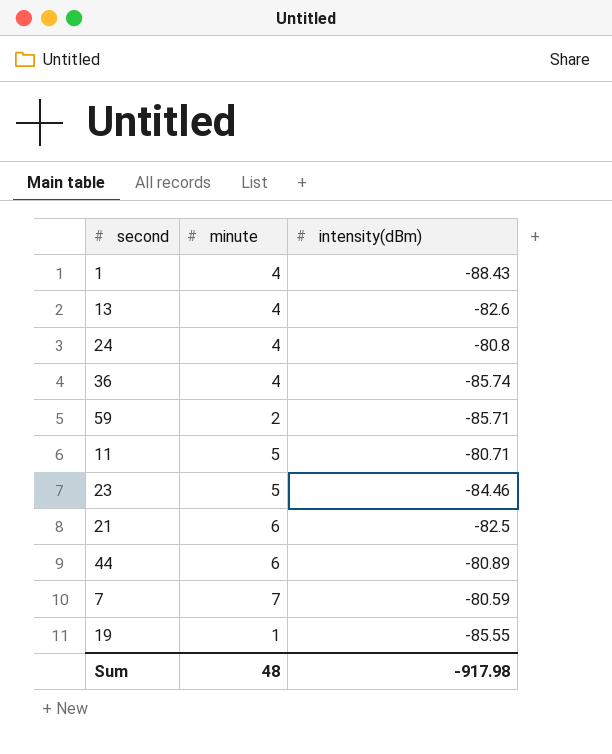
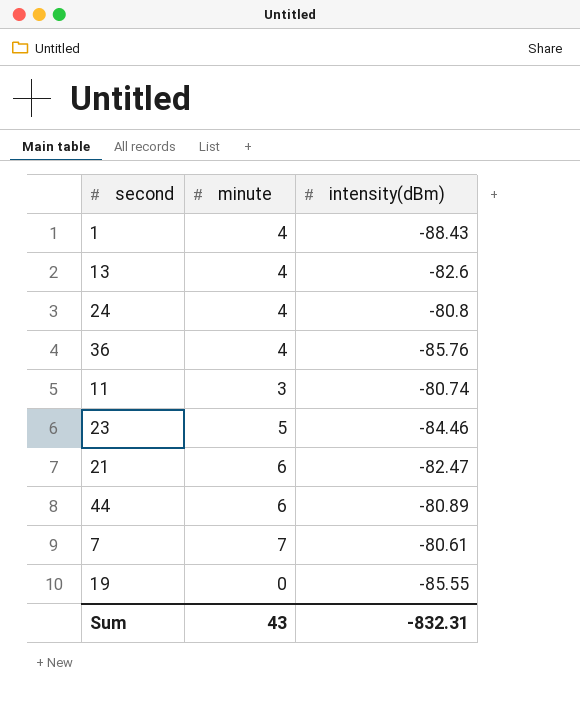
row 59: 2 | -85.71 -> none
36 | intensity(dBm): -85.74 -> -85.76
11 | minute: 5 -> 3
11 | intensity(dBm): -80.71 -> -80.74
21 | intensity(dBm): -82.5 -> -82.47
7 | intensity(dBm): -80.59 -> -80.61
19 | minute: 1 -> 0
Sum | minute: 48 -> 43
Sum | intensity(dBm): -917.98 -> -832.31

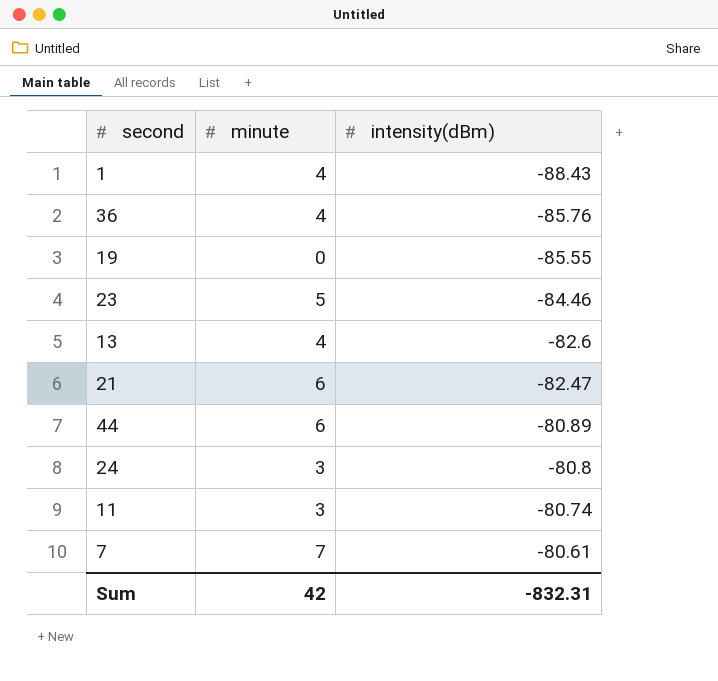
row order: none -> intensity(dBm) ascending
24 | minute: 4 -> 3
Sum | minute: 43 -> 42

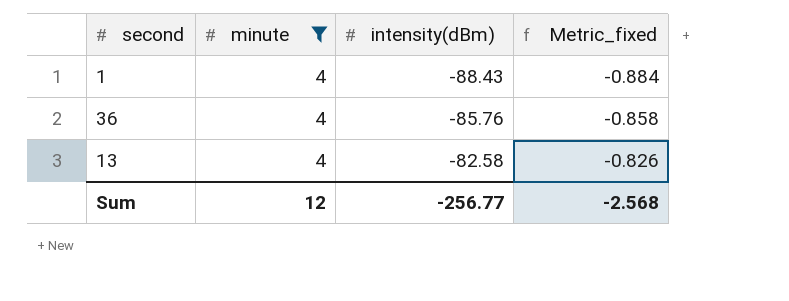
filter: none -> minute = 4
column Metric_fixed | formula: none -> [intensity(dBm)] * 0.01
13 | intensity(dBm): -82.6 -> -82.58
Sum | minute: 42 -> 12
Sum | intensity(dBm): -832.31 -> -256.77

